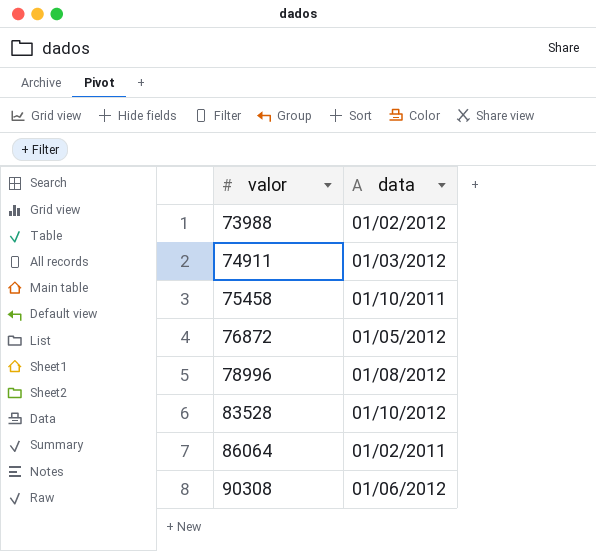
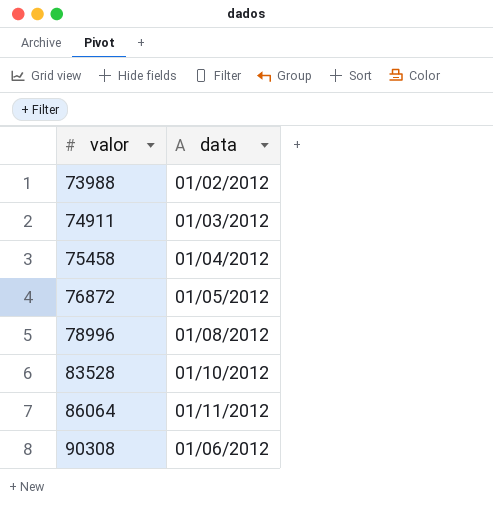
75458 | data: 01/10/2011 -> 01/04/2012
86064 | data: 01/02/2011 -> 01/11/2012

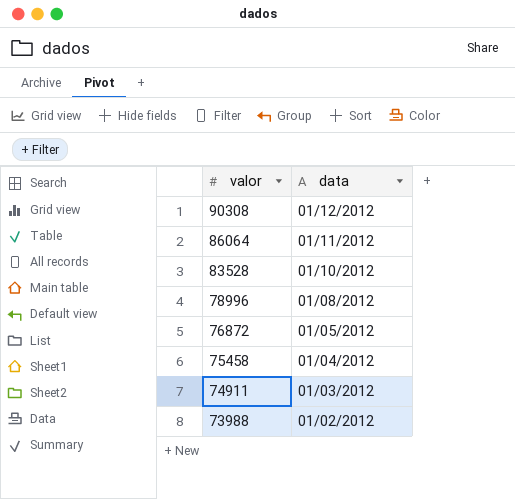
row order: valor ascending -> valor descending
90308 | data: 01/06/2012 -> 01/12/2012

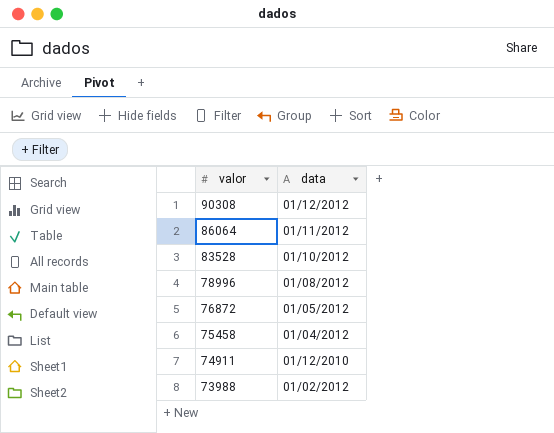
74911 | data: 01/03/2012 -> 01/12/2010

